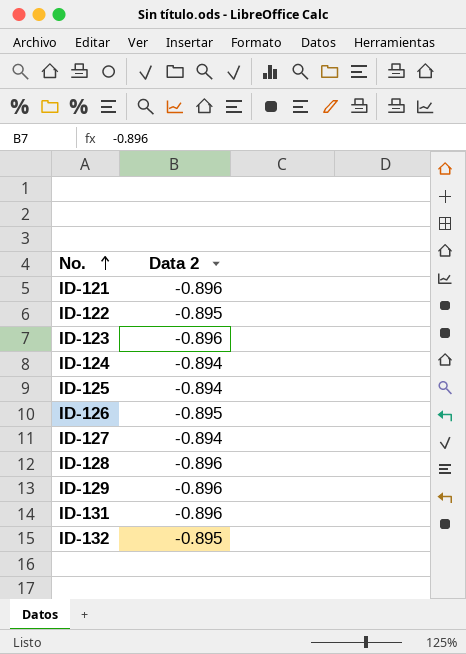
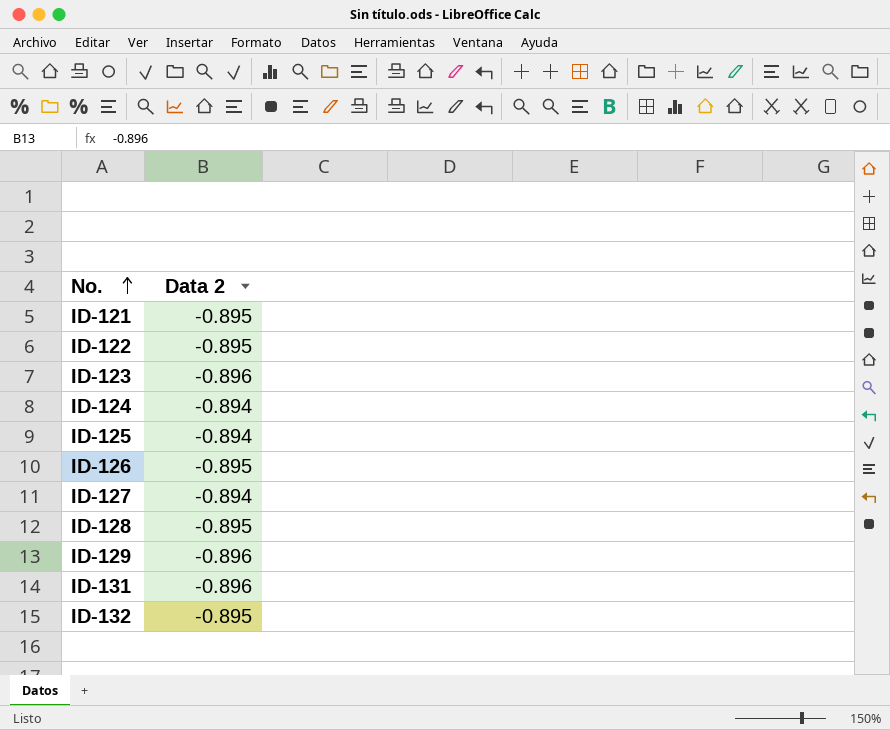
ID-121 | Data 2: -0.896 -> -0.895
ID-128 | Data 2: -0.896 -> -0.895

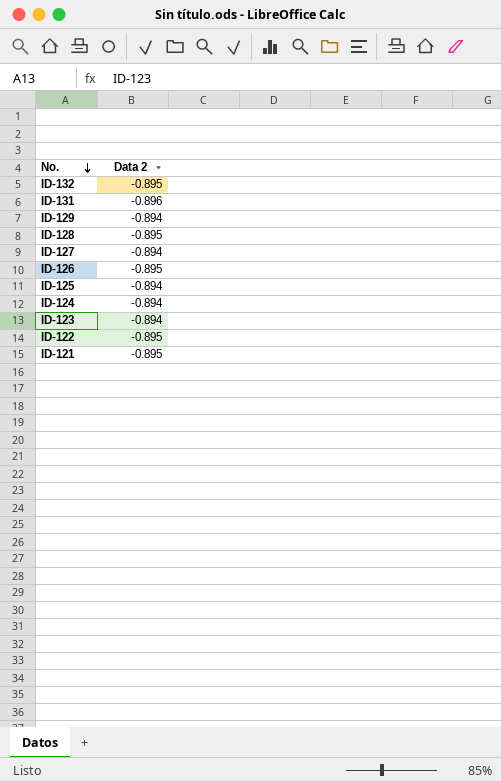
row order: No. ascending -> No. descending
ID-129 | Data 2: -0.896 -> -0.894
ID-123 | Data 2: -0.896 -> -0.894

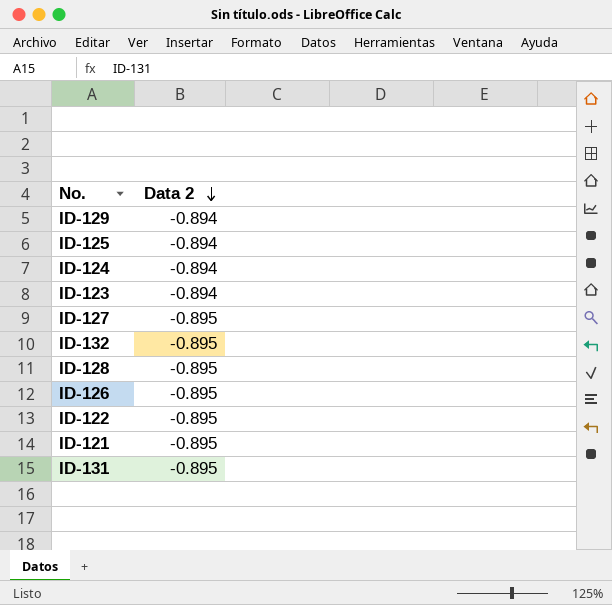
row order: No. descending -> Data 2 descending
ID-127 | Data 2: -0.894 -> -0.895
ID-131 | Data 2: -0.896 -> -0.895

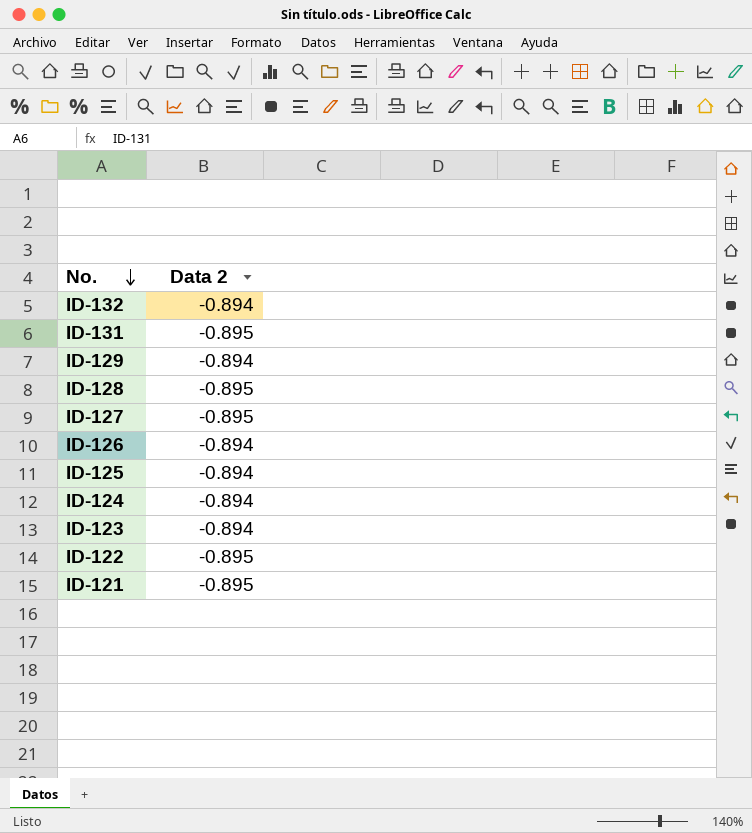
row order: Data 2 descending -> No. descending
ID-132 | Data 2: -0.895 -> -0.894
ID-126 | Data 2: -0.895 -> -0.894

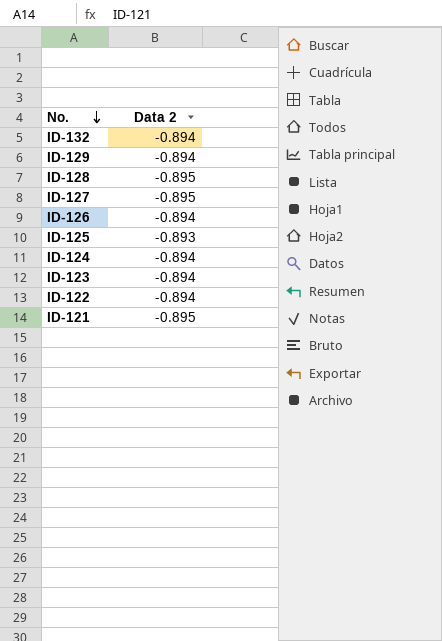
row ID-131: -0.895 -> none
ID-125 | Data 2: -0.894 -> -0.893
ID-122 | Data 2: -0.895 -> -0.894

